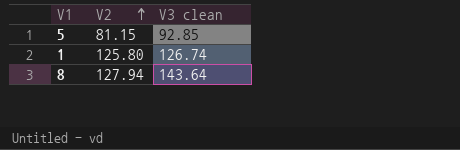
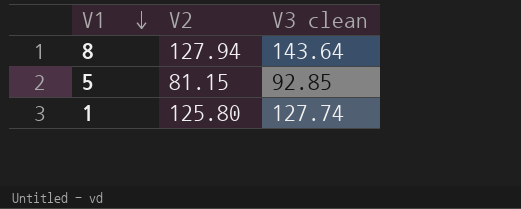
row order: V2 ascending -> V1 descending
1 | V3 clean: 126.74 -> 127.74

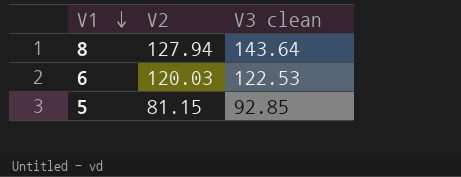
row 1: 125.80 | 127.74 -> none
row 6: none -> 120.03 | 122.53

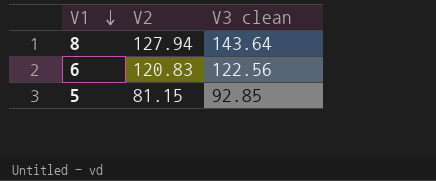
6 | V2: 120.03 -> 120.83
6 | V3 clean: 122.53 -> 122.56

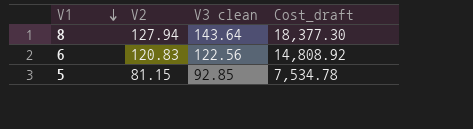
column Cost_draft | formula: none -> [V2] * [V3 clean]

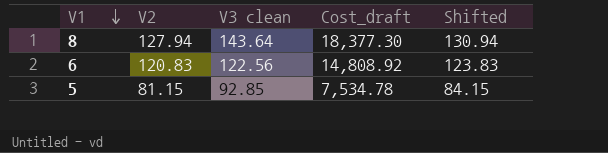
column Shifted | formula: none -> [V2] + 3

